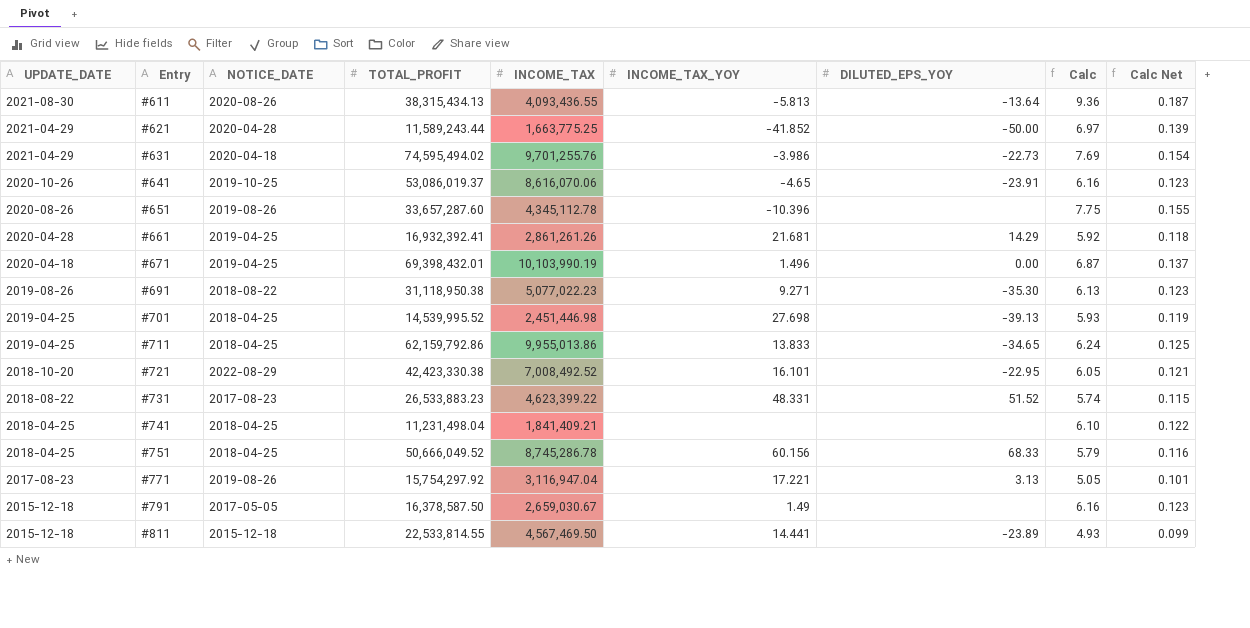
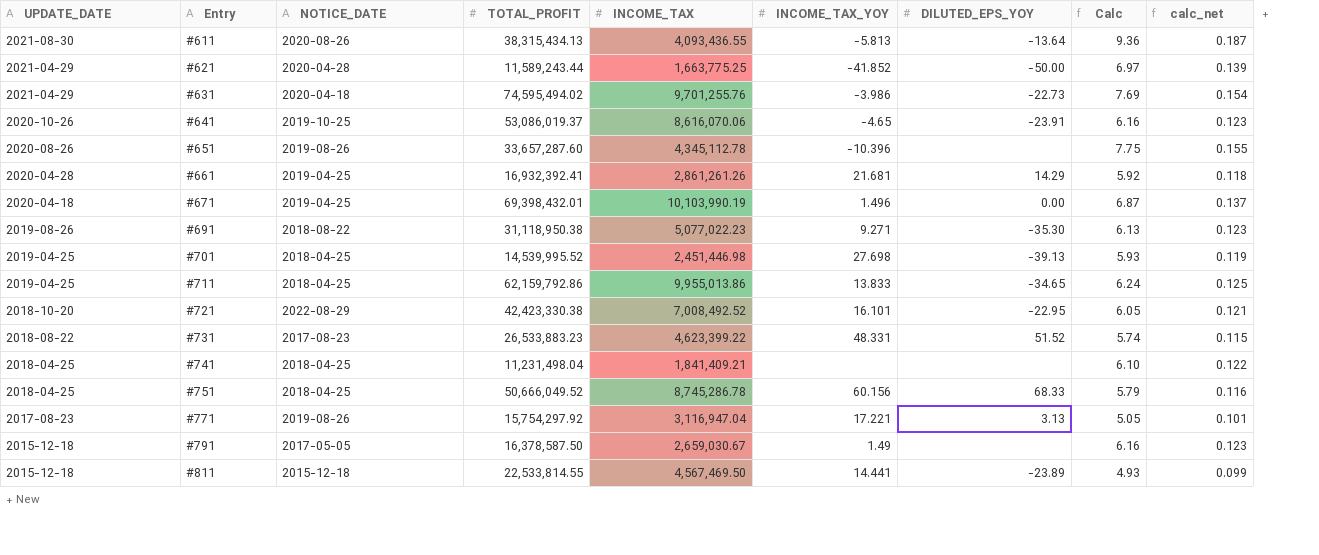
column name: Calc Net -> calc_net

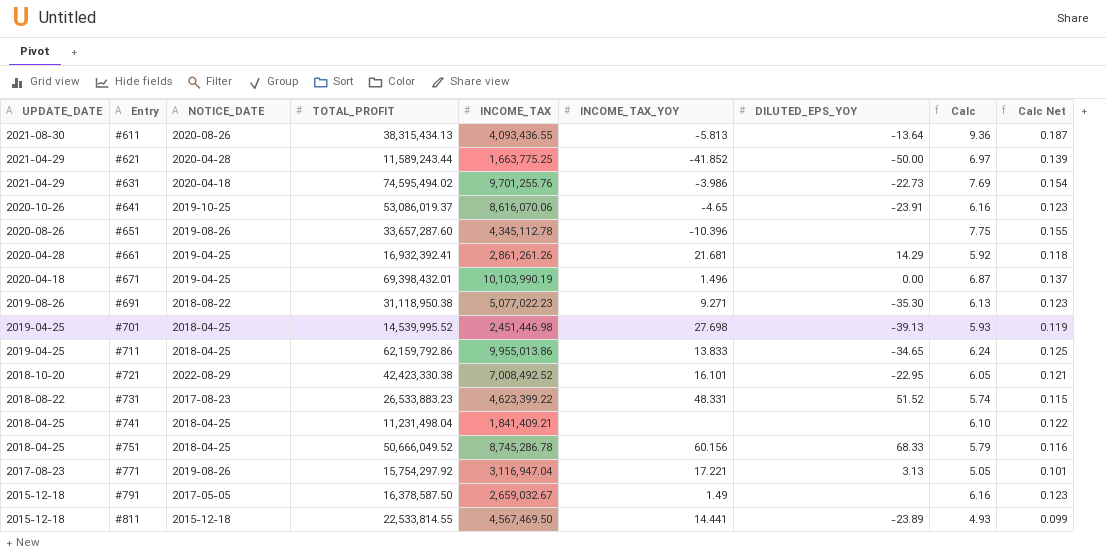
column name: calc_net -> Calc Net
#791 | INCOME_TAX: 2,659,030.67 -> 2,659,032.67

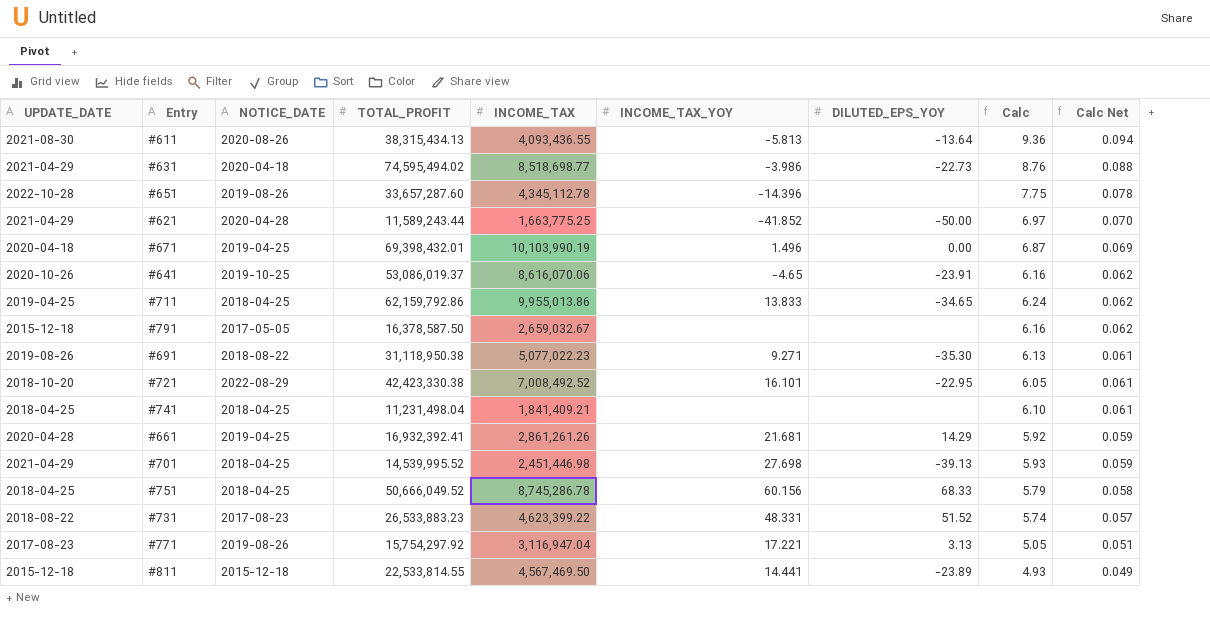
row order: UPDATE_DATE descending -> Calc Net descending
column Calc Net | formula: [Calc] * 0.02 -> [Calc] * 0.01
#631 | INCOME_TAX: 9,701,255.76 -> 8,518,698.77
#631 | Calc: 7.69 -> 8.76
#651 | UPDATE_DATE: 2020-08-26 -> 2022-10-28
#651 | INCOME_TAX_YOY: -10.396 -> -14.396
#791 | INCOME_TAX_YOY: 1.49 -> none
#701 | UPDATE_DATE: 2019-04-25 -> 2021-04-29

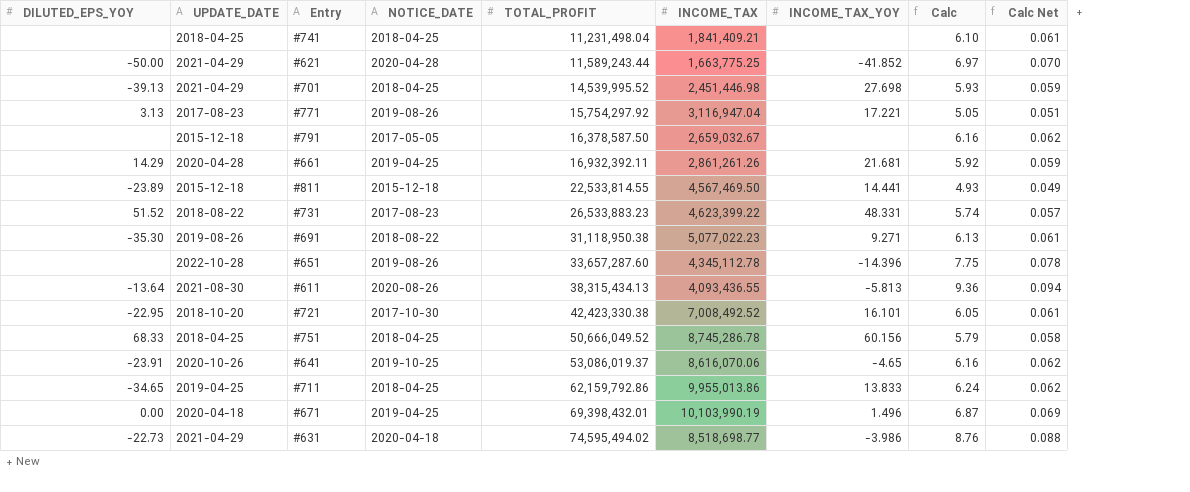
row order: Calc Net descending -> TOTAL_PROFIT ascending
column DILUTED_EPS_YOY | position: 7 -> 1
#661 | TOTAL_PROFIT: 16,932,392.41 -> 16,932,392.11
#721 | NOTICE_DATE: 2022-08-29 -> 2017-10-30

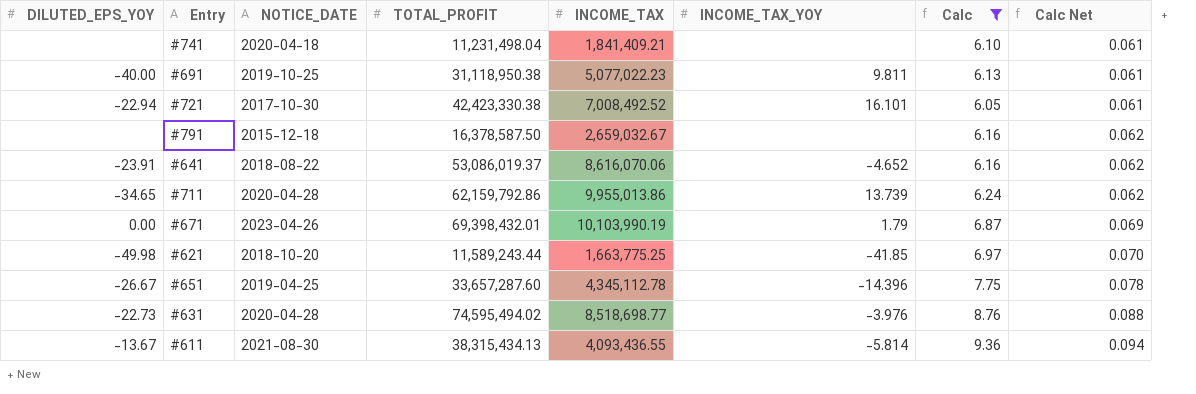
filter: none -> Calc >= 6.05
row order: TOTAL_PROFIT ascending -> Calc Net ascending
column UPDATE_DATE | position: 2 -> none
#741 | NOTICE_DATE: 2018-04-25 -> 2020-04-18
#691 | DILUTED_EPS_YOY: -35.30 -> -40.00
#691 | NOTICE_DATE: 2018-08-22 -> 2019-10-25
#691 | INCOME_TAX_YOY: 9.271 -> 9.811
#721 | DILUTED_EPS_YOY: -22.95 -> -22.94
#791 | NOTICE_DATE: 2017-05-05 -> 2015-12-18
#641 | NOTICE_DATE: 2019-10-25 -> 2018-08-22
#641 | INCOME_TAX_YOY: -4.65 -> -4.652
#711 | NOTICE_DATE: 2018-04-25 -> 2020-04-28
#711 | INCOME_TAX_YOY: 13.833 -> 13.739
#671 | NOTICE_DATE: 2019-04-25 -> 2023-04-26
#671 | INCOME_TAX_YOY: 1.496 -> 1.79
#621 | DILUTED_EPS_YOY: -50.00 -> -49.98
#621 | NOTICE_DATE: 2020-04-28 -> 2018-10-20
#621 | INCOME_TAX_YOY: -41.852 -> -41.85
#651 | DILUTED_EPS_YOY: none -> -26.67
#651 | NOTICE_DATE: 2019-08-26 -> 2019-04-25
#631 | NOTICE_DATE: 2020-04-18 -> 2020-04-28
#631 | INCOME_TAX_YOY: -3.986 -> -3.976
#611 | DILUTED_EPS_YOY: -13.64 -> -13.67
#611 | NOTICE_DATE: 2020-08-26 -> 2021-08-30
#611 | INCOME_TAX_YOY: -5.813 -> -5.814

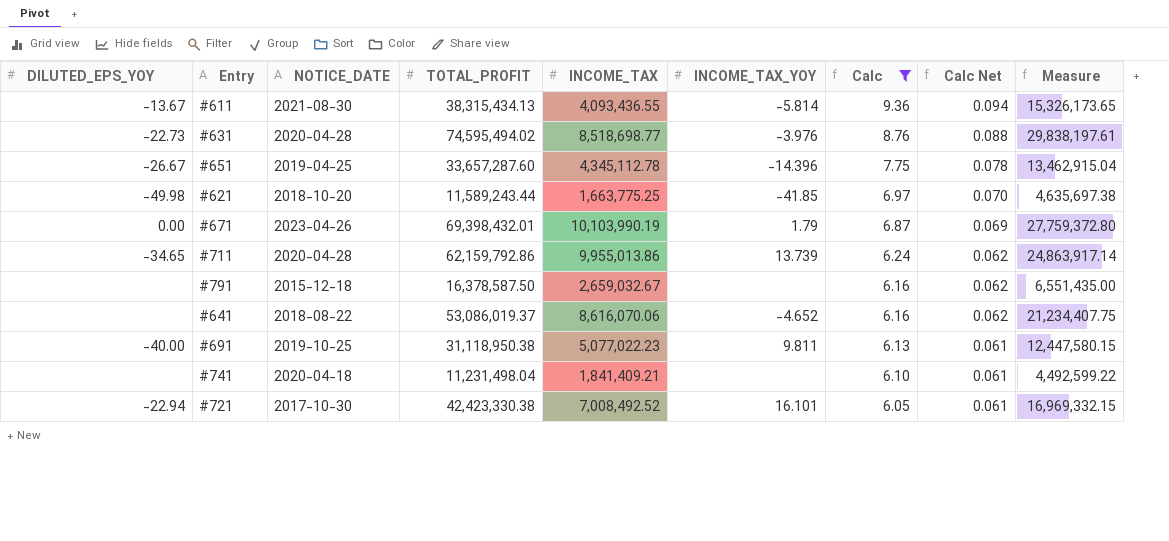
row order: Calc Net ascending -> Calc descending
column Measure | formula: none -> [TOTAL_PROFIT] * 0.4
#641 | DILUTED_EPS_YOY: -23.91 -> none

